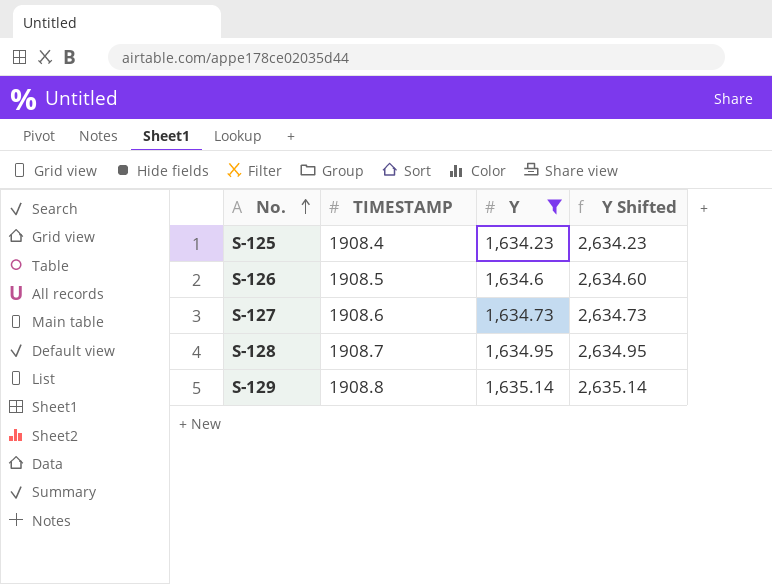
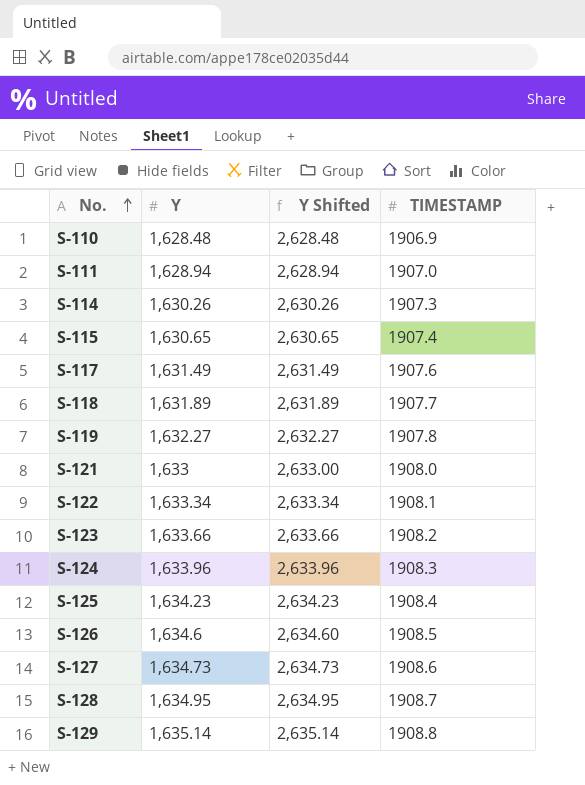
filter: Y >= 1,634.23 -> none
column TIMESTAMP | position: 2 -> 4

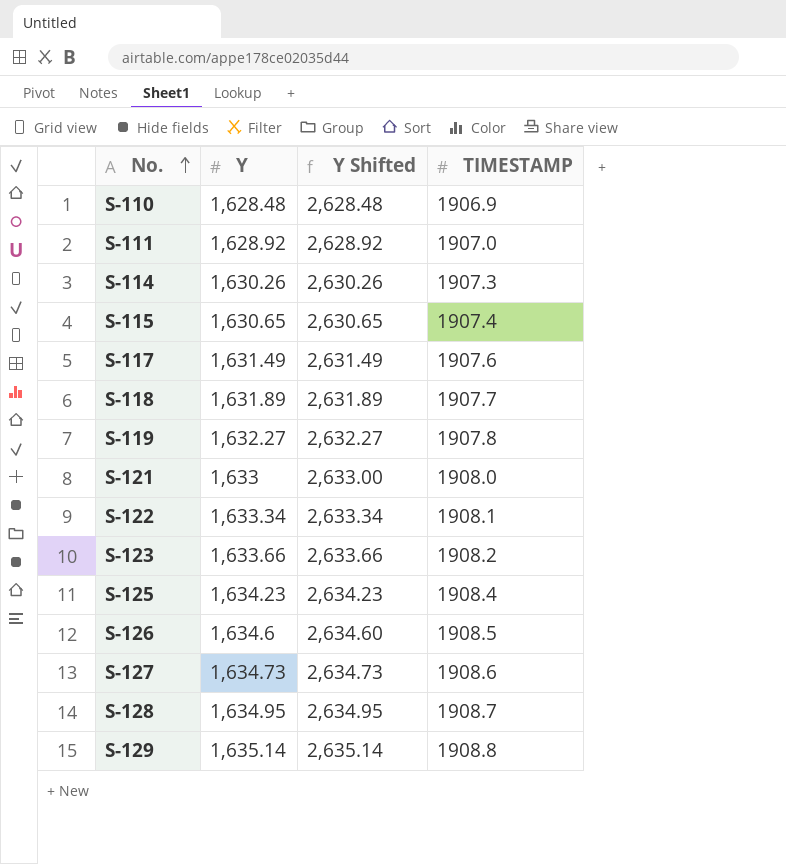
row S-124: 1,633.96 | 2,633.96 | 1908.3 -> none
S-111 | Y: 1,628.94 -> 1,628.92
S-111 | Y Shifted: 2,628.94 -> 2,628.92

